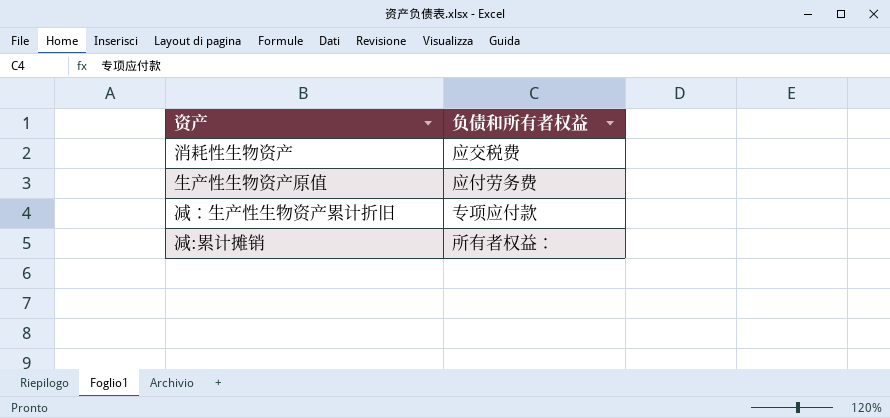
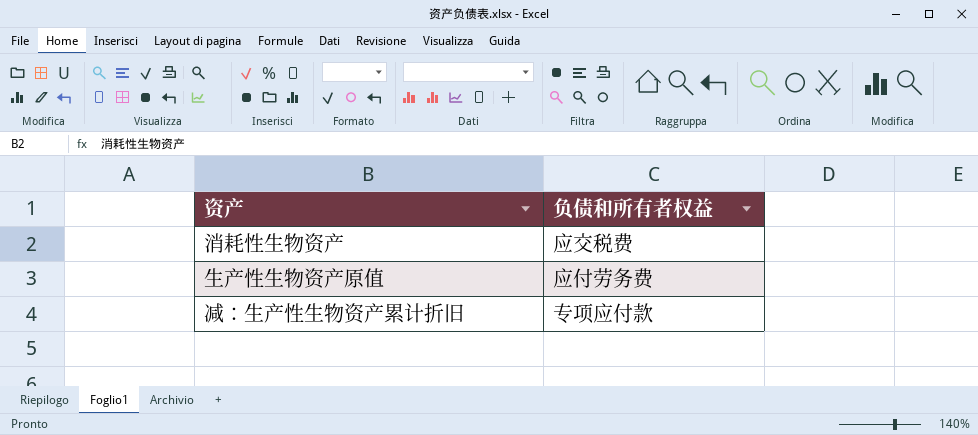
row 减:累计摊销: 所有者权益： -> none

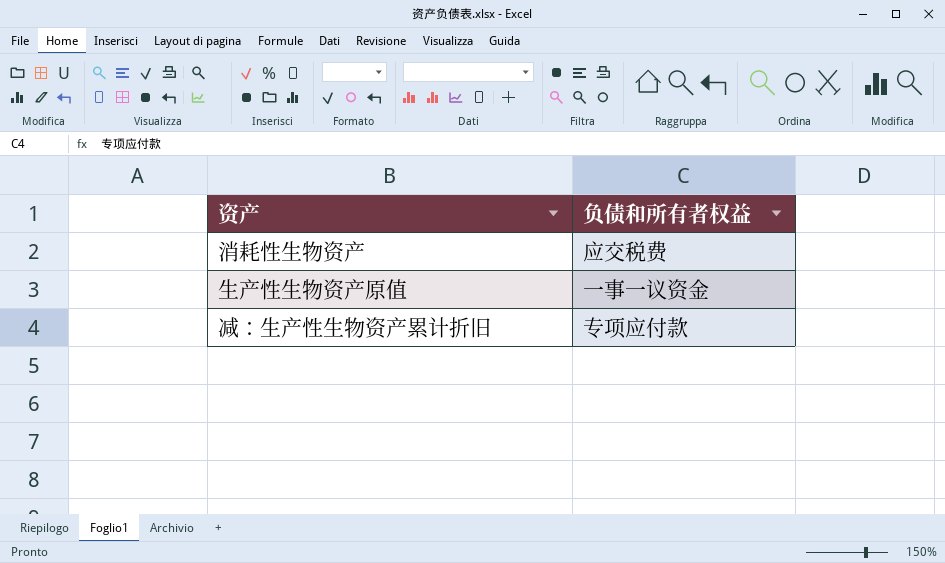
生产性生物资产原值 | 负债和所有者权益: 应付劳务费 -> 一事一议资金

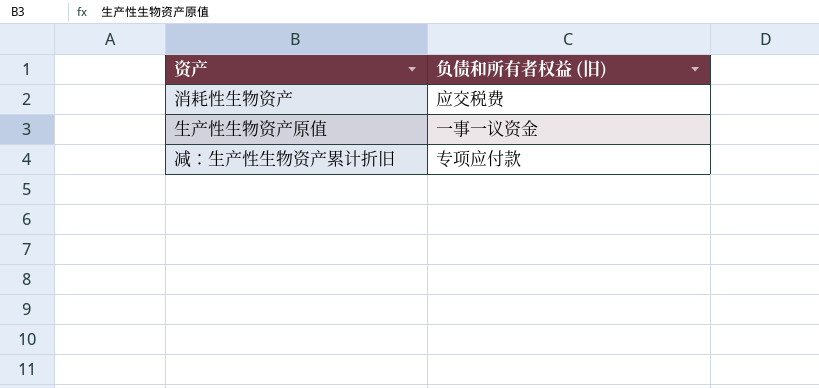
column name: 负债和所有者权益 -> 负债和所有者权益 (旧)

